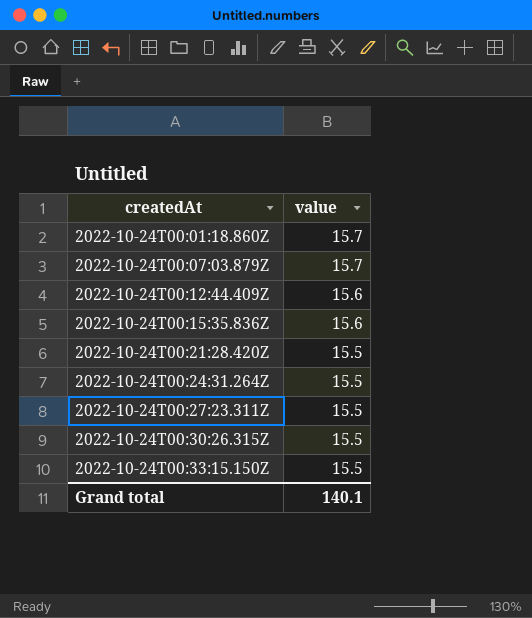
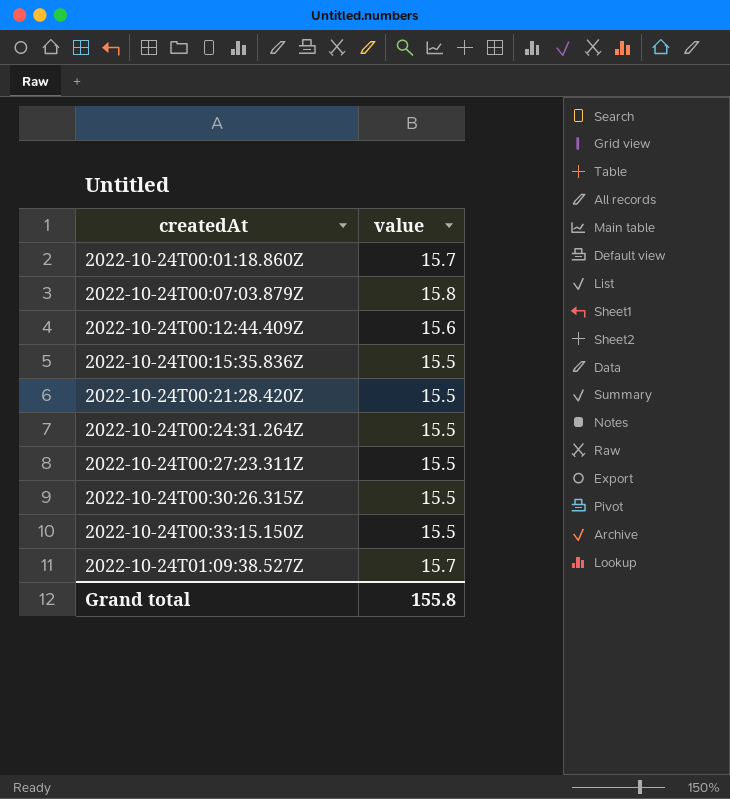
2022-10-24T00:07:03.879Z | value: 15.7 -> 15.8
2022-10-24T00:15:35.836Z | value: 15.6 -> 15.5
row 2022-10-24T01:09:38.527Z: none -> 15.7
Grand total | value: 140.1 -> 155.8

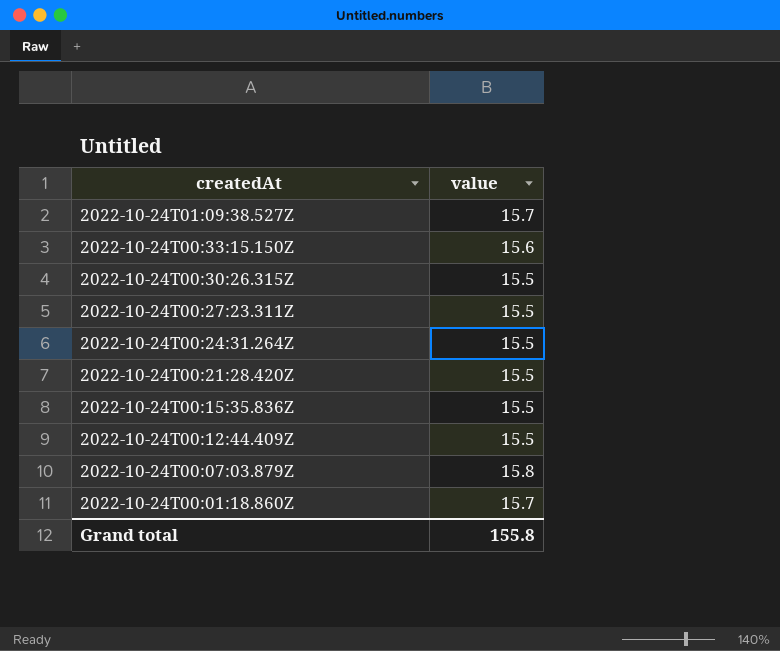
row order: createdAt ascending -> createdAt descending
2022-10-24T00:33:15.150Z | value: 15.5 -> 15.6
2022-10-24T00:12:44.409Z | value: 15.6 -> 15.5

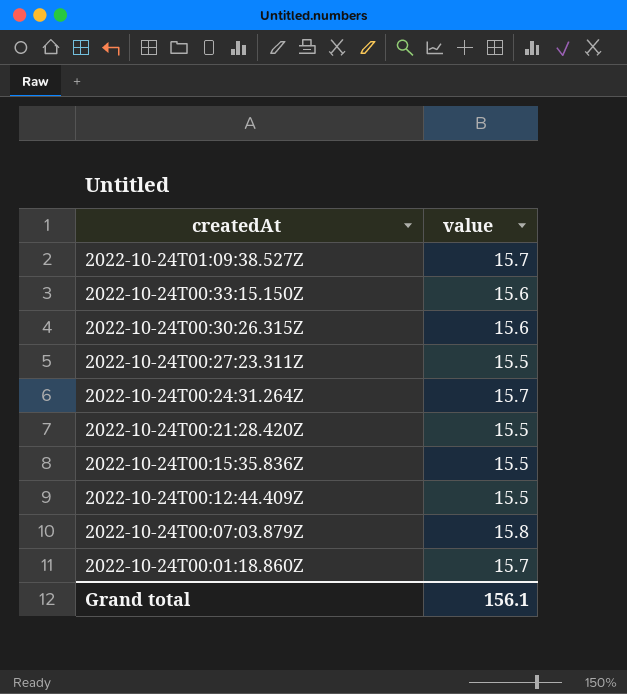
2022-10-24T00:30:26.315Z | value: 15.5 -> 15.6
2022-10-24T00:24:31.264Z | value: 15.5 -> 15.7
Grand total | value: 155.8 -> 156.1

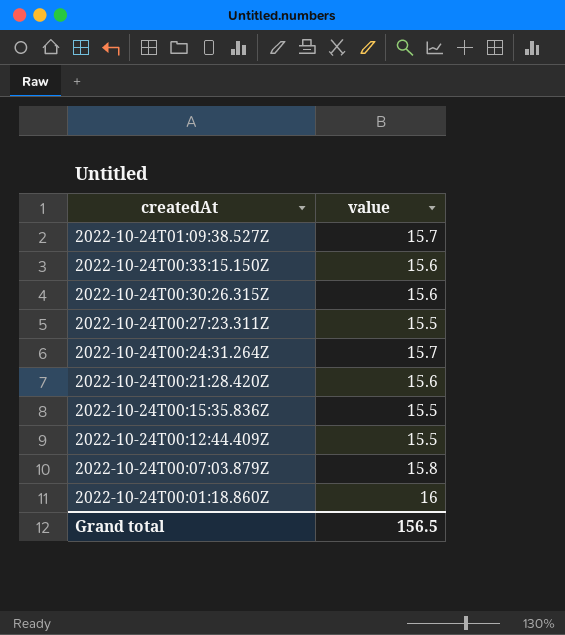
2022-10-24T00:21:28.420Z | value: 15.5 -> 15.6
2022-10-24T00:01:18.860Z | value: 15.7 -> 16
Grand total | value: 156.1 -> 156.5

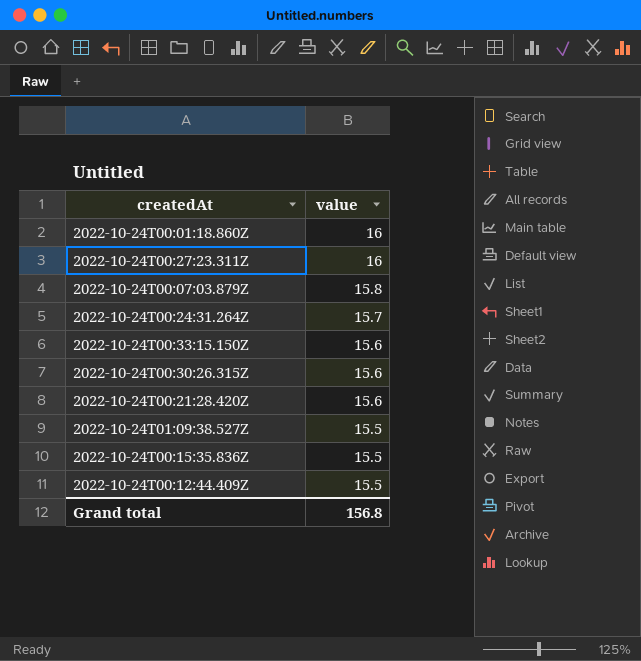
row order: createdAt descending -> value descending
2022-10-24T00:27:23.311Z | value: 15.5 -> 16
2022-10-24T01:09:38.527Z | value: 15.7 -> 15.5
Grand total | value: 156.5 -> 156.8

